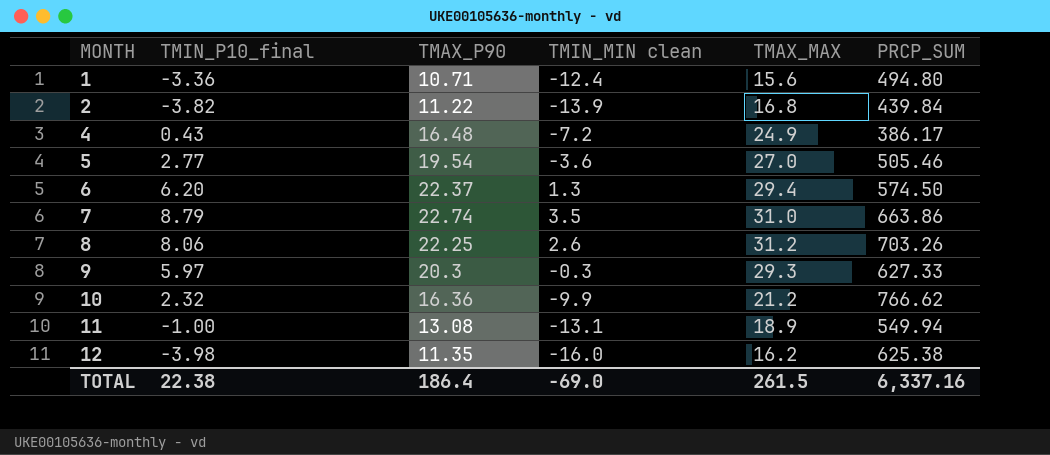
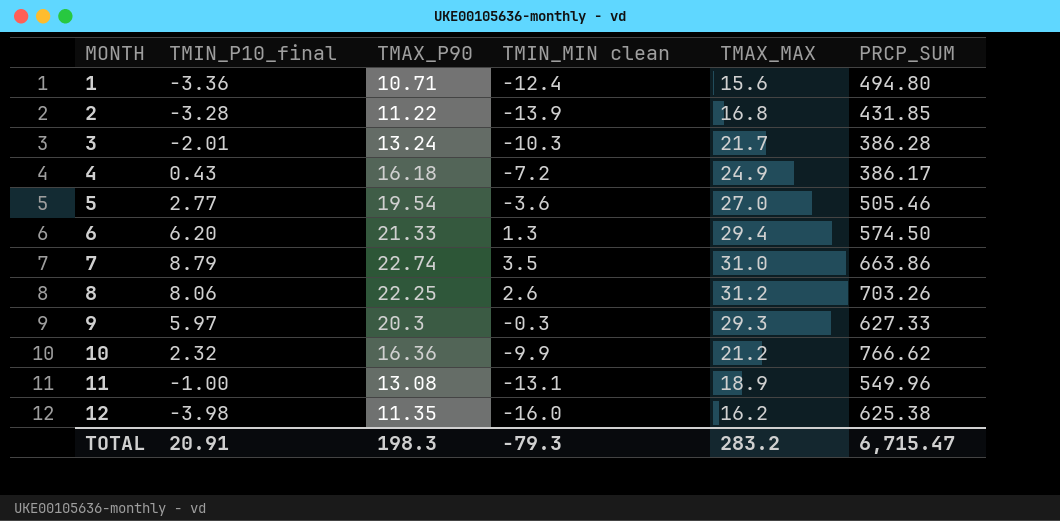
2 | TMIN_P10_final: -3.82 -> -3.28
2 | PRCP_SUM: 439.84 -> 431.85
row 3: none -> -2.01 | 13.24 | -10.3 | 21.7 | 386.28
4 | TMAX_P90: 16.48 -> 16.18
6 | TMAX_P90: 22.37 -> 21.33
11 | PRCP_SUM: 549.94 -> 549.96
TOTAL | TMIN_P10_final: 22.38 -> 20.91
TOTAL | TMAX_P90: 186.4 -> 198.3
TOTAL | TMIN_MIN clean: -69.0 -> -79.3
TOTAL | TMAX_MAX: 261.5 -> 283.2
TOTAL | PRCP_SUM: 6,337.16 -> 6,715.47

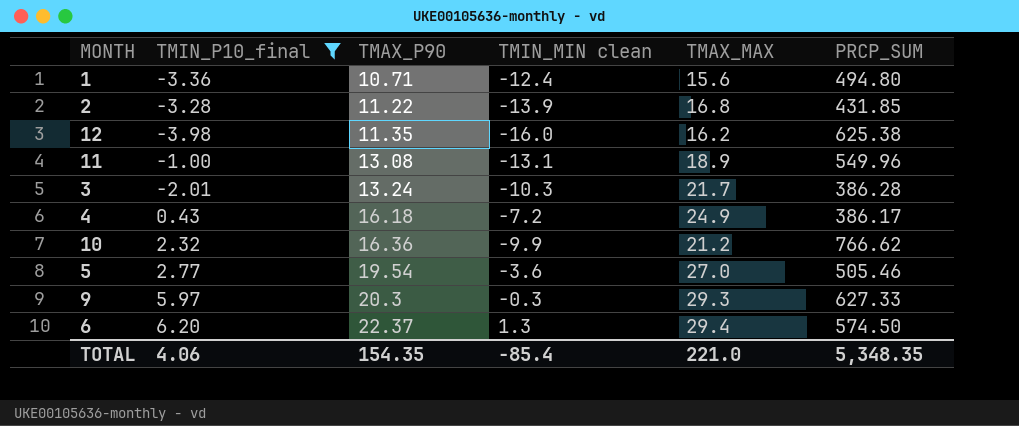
filter: none -> TMIN_P10_final <= 6.20
row order: MONTH ascending -> TMAX_P90 ascending
6 | TMAX_P90: 21.33 -> 22.37
TOTAL | TMIN_P10_final: 20.91 -> 4.06
TOTAL | TMAX_P90: 198.3 -> 154.35
TOTAL | TMIN_MIN clean: -79.3 -> -85.4
TOTAL | TMAX_MAX: 283.2 -> 221.0
TOTAL | PRCP_SUM: 6,715.47 -> 5,348.35

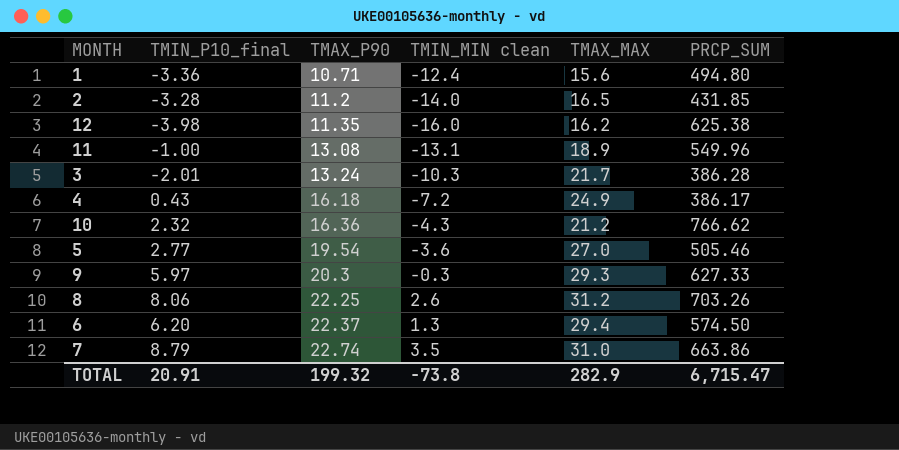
filter: TMIN_P10_final <= 6.20 -> none
2 | TMAX_P90: 11.22 -> 11.2
2 | TMIN_MIN clean: -13.9 -> -14.0
2 | TMAX_MAX: 16.8 -> 16.5
10 | TMIN_MIN clean: -9.9 -> -4.3
TOTAL | TMIN_P10_final: 4.06 -> 20.91
TOTAL | TMAX_P90: 154.35 -> 199.32
TOTAL | TMIN_MIN clean: -85.4 -> -73.8
TOTAL | TMAX_MAX: 221.0 -> 282.9
TOTAL | PRCP_SUM: 5,348.35 -> 6,715.47

